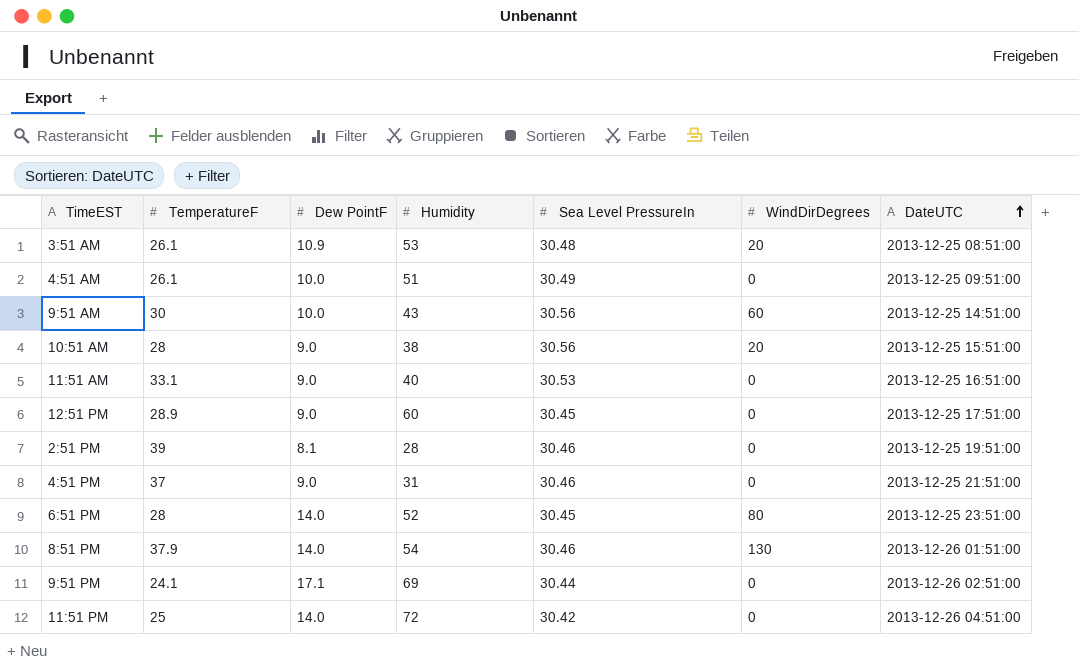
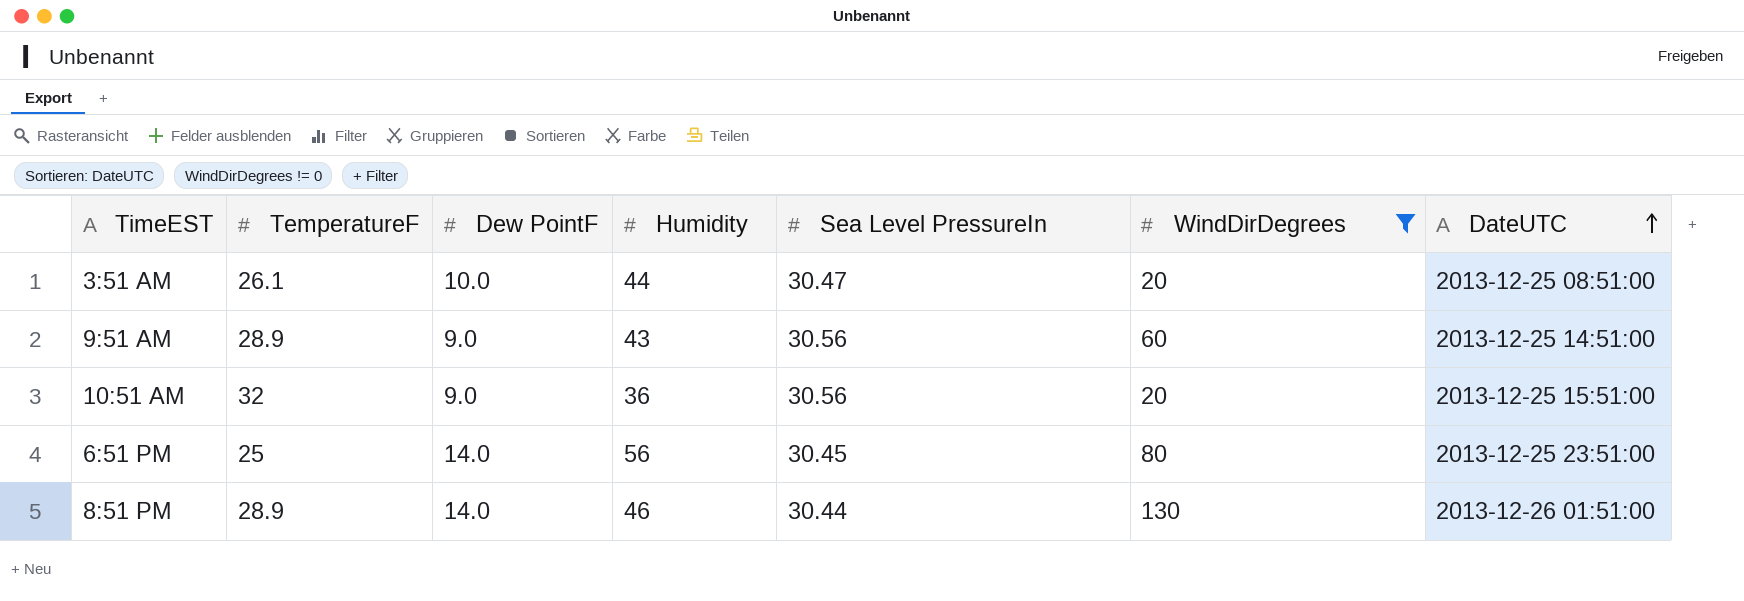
filter: none -> WindDirDegrees != 0
3:51 AM | Dew PointF: 10.9 -> 10.0
3:51 AM | Humidity: 53 -> 44
3:51 AM | Sea Level PressureIn: 30.48 -> 30.47
9:51 AM | TemperatureF: 30 -> 28.9
9:51 AM | Dew PointF: 10.0 -> 9.0
10:51 AM | TemperatureF: 28 -> 32
10:51 AM | Humidity: 38 -> 36
6:51 PM | TemperatureF: 28 -> 25
6:51 PM | Humidity: 52 -> 56
8:51 PM | TemperatureF: 37.9 -> 28.9
8:51 PM | Humidity: 54 -> 46
8:51 PM | Sea Level PressureIn: 30.46 -> 30.44

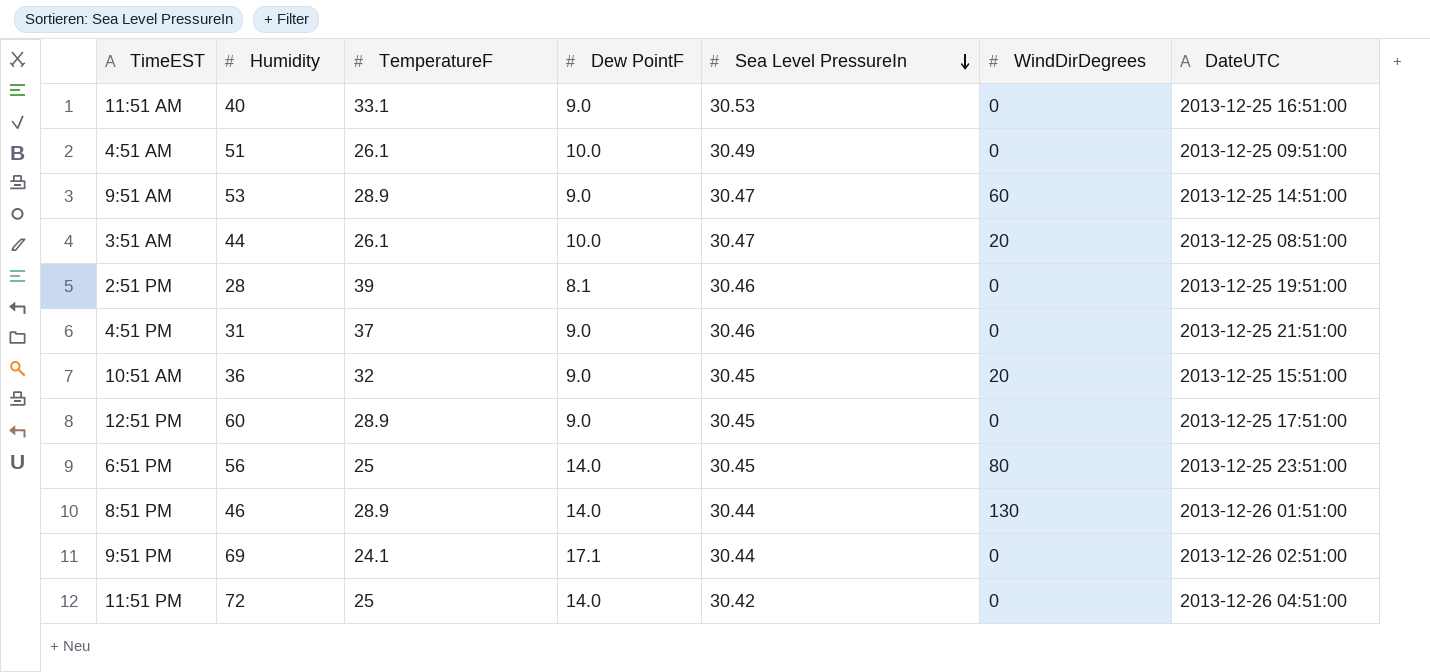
filter: WindDirDegrees != 0 -> none
row order: DateUTC ascending -> Sea Level PressureIn descending
column Humidity | position: 4 -> 2
9:51 AM | Humidity: 43 -> 53
9:51 AM | Sea Level PressureIn: 30.56 -> 30.47
10:51 AM | Sea Level PressureIn: 30.56 -> 30.45

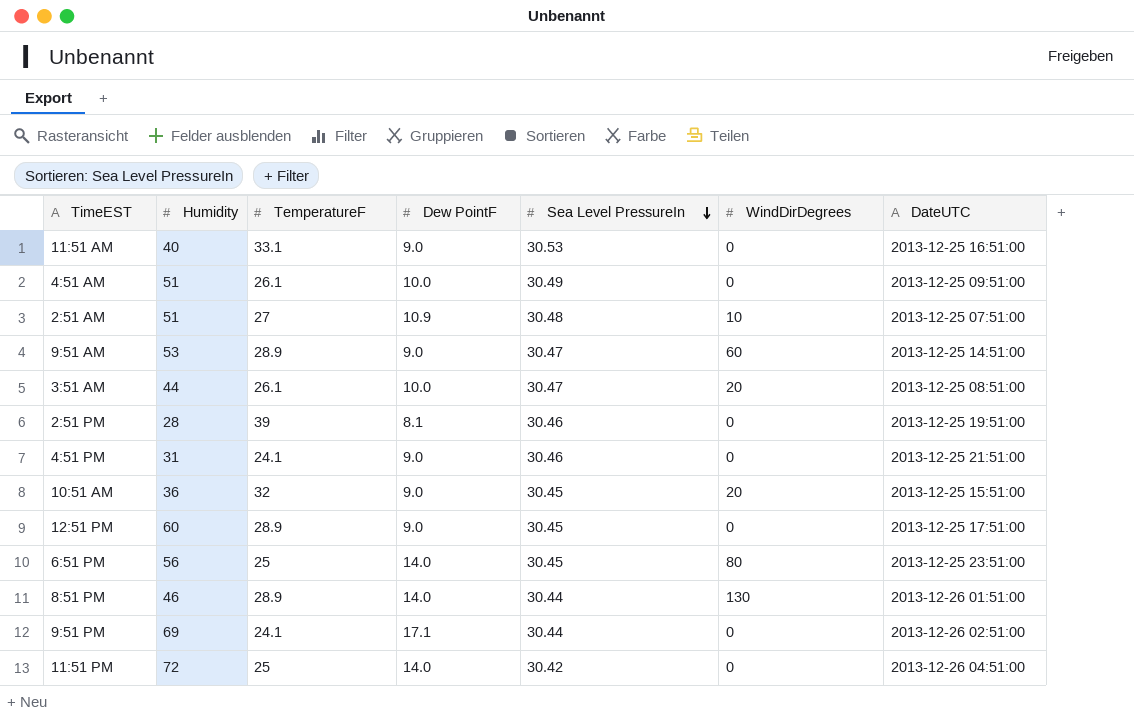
row 2:51 AM: none -> 51 | 27 | 10.9 | 30.48 | 10 | 2013-12-25 07:51:00
4:51 PM | TemperatureF: 37 -> 24.1

